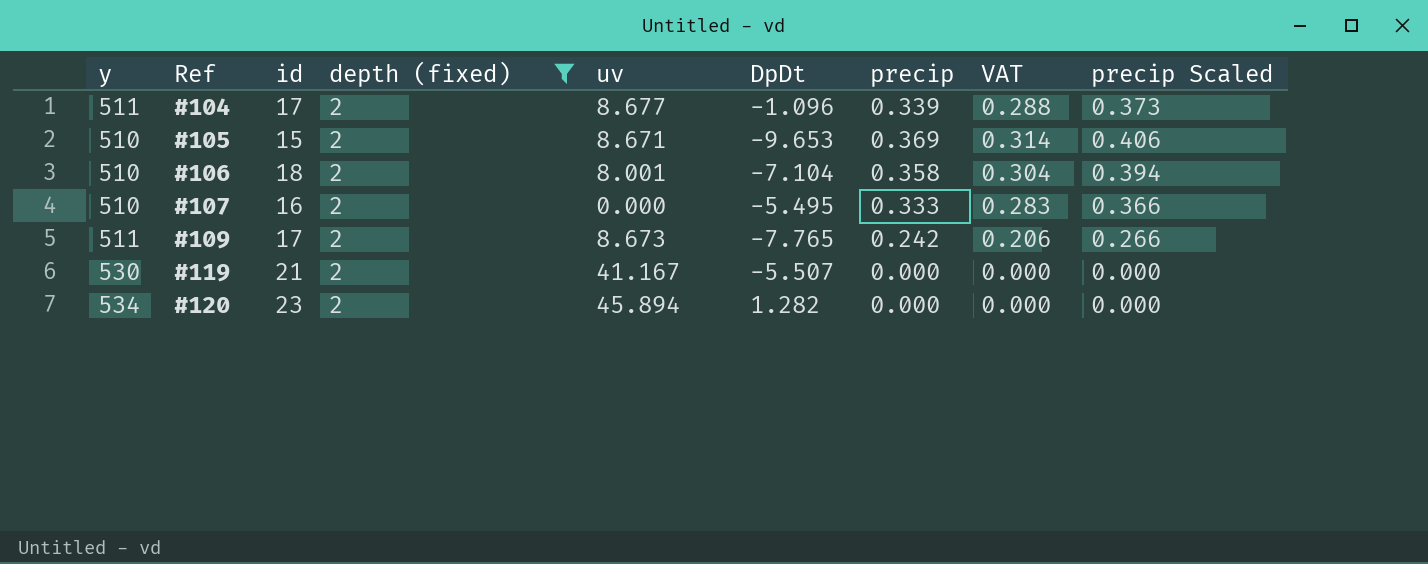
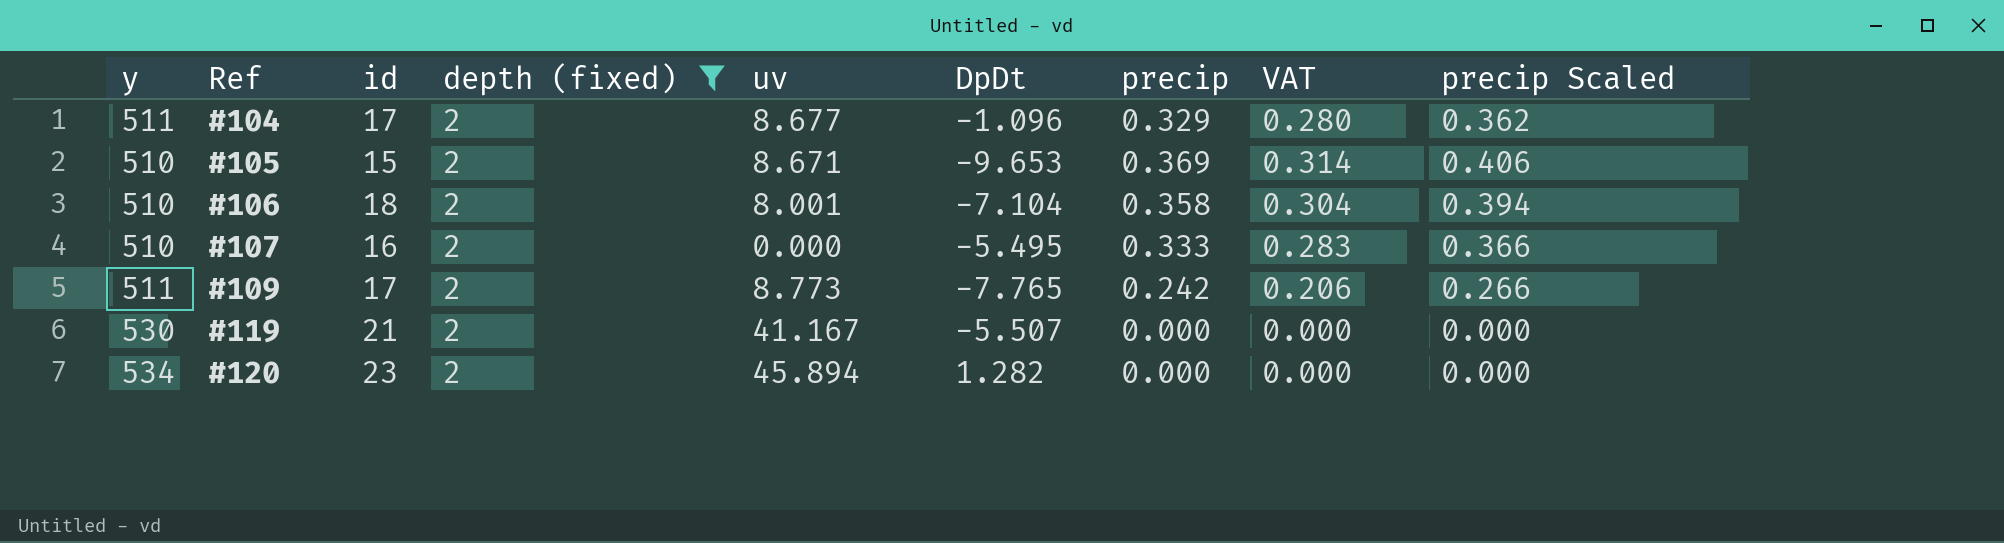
#104 | precip: 0.339 -> 0.329
#104 | VAT: 0.288 -> 0.280
#104 | precip Scaled: 0.373 -> 0.362
#109 | uv: 8.673 -> 8.773

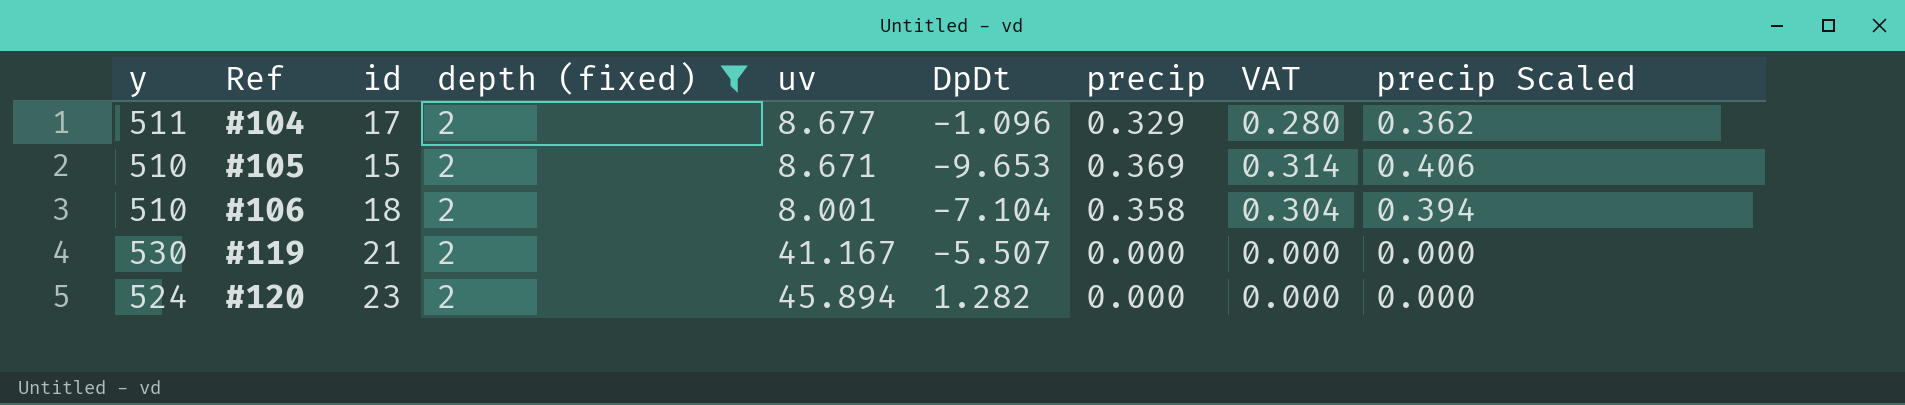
row #107: 510 | 16 | 2 | 0.000 | -5.495 | 0.333 | 0.283 | 0.366 -> none
row #109: 511 | 17 | 2 | 8.773 | -7.765 | 0.242 | 0.206 | 0.266 -> none
#120 | y: 534 -> 524

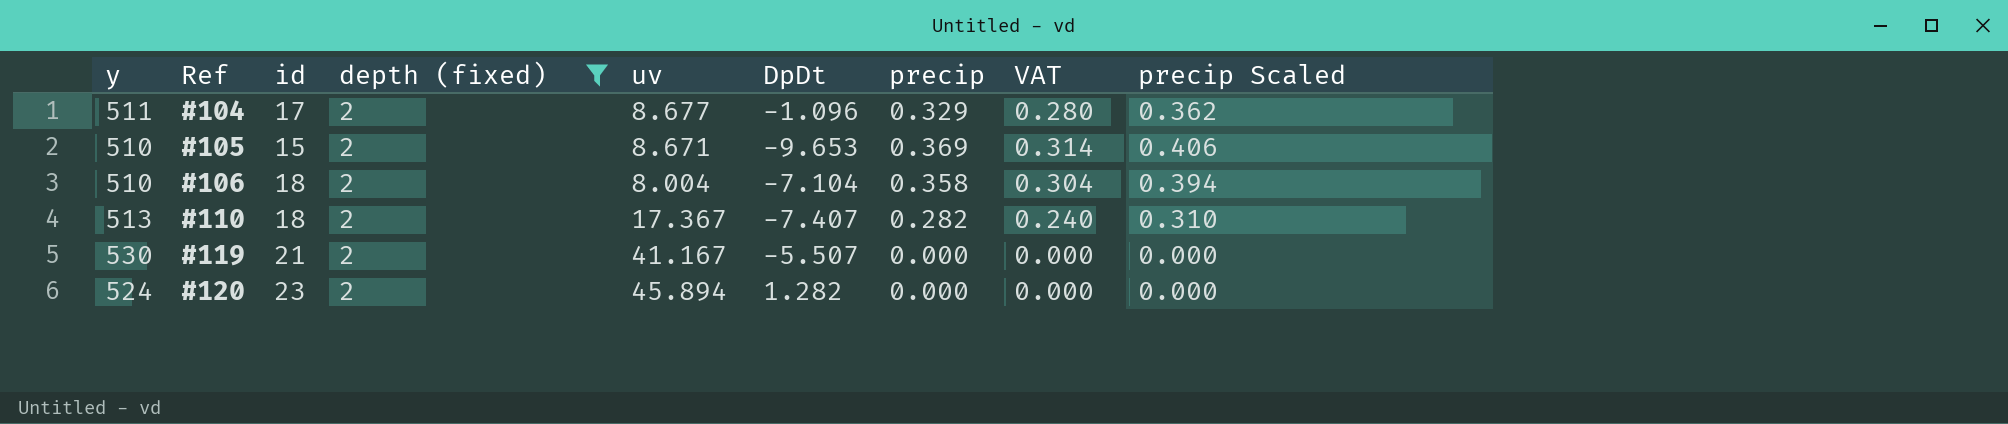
#106 | uv: 8.001 -> 8.004
row #110: none -> 513 | 18 | 2 | 17.367 | -7.407 | 0.282 | 0.240 | 0.310

